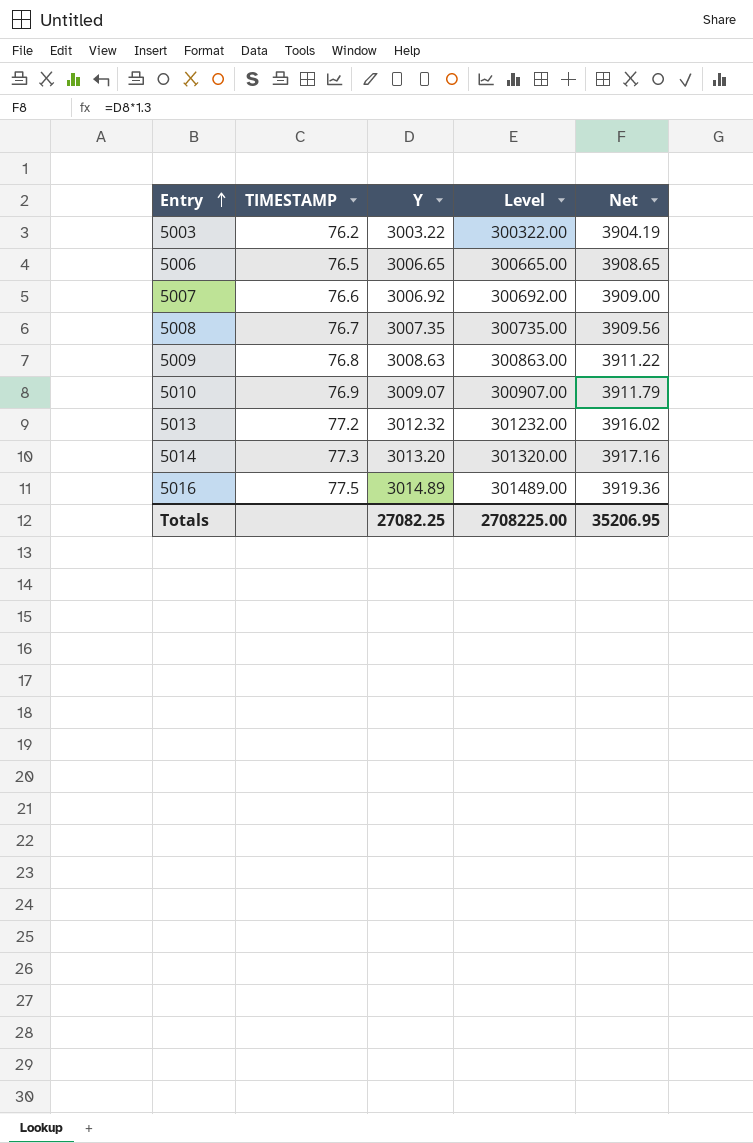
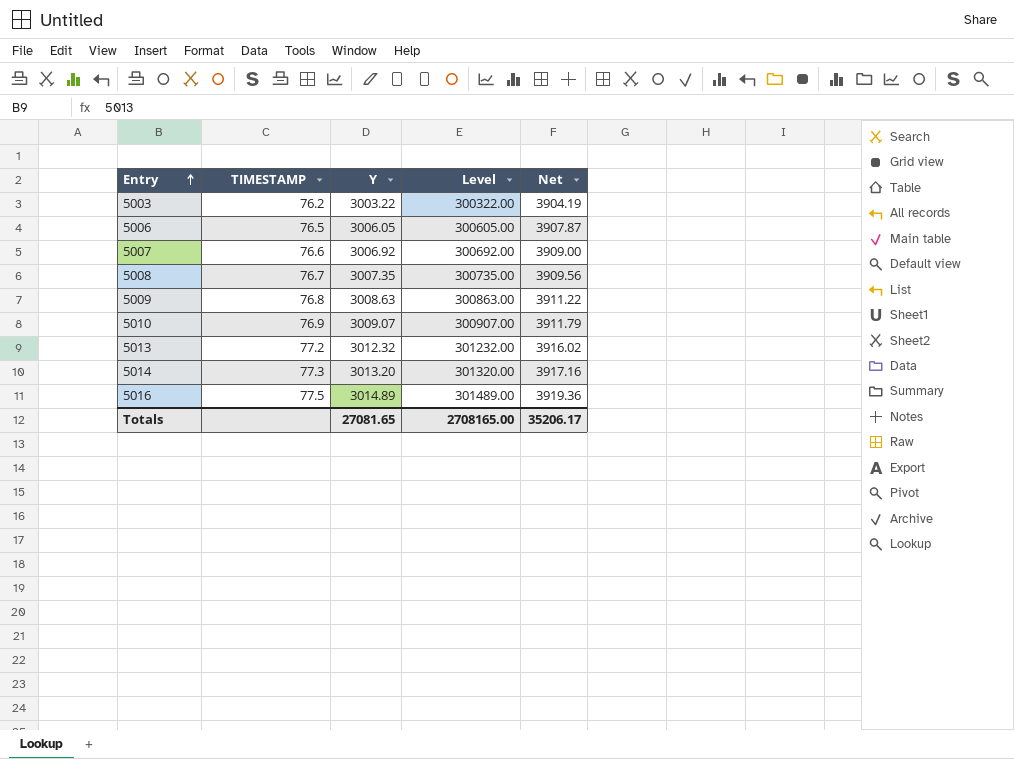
5006 | Y: 3006.65 -> 3006.05
5006 | Level: 300665.00 -> 300605.00
5006 | Net: 3908.65 -> 3907.87
Totals | Y: 27082.25 -> 27081.65
Totals | Level: 2708225.00 -> 2708165.00
Totals | Net: 35206.95 -> 35206.17

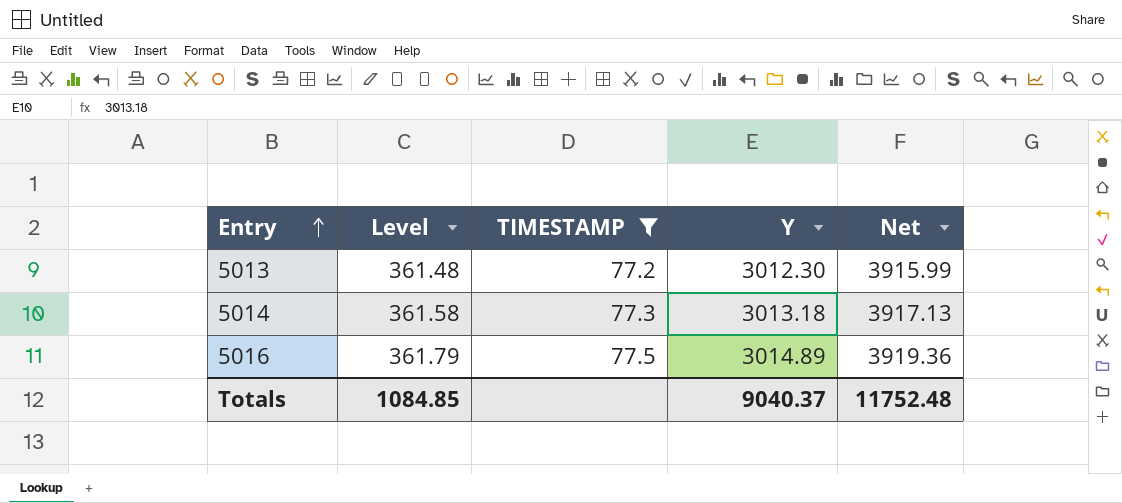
filter: none -> TIMESTAMP >= 77.2
column Level | formula: [Y] * 100 -> [Y] * 0.12
column Level | position: 4 -> 2
5013 | Y: 3012.32 -> 3012.30
5013 | Net: 3916.02 -> 3915.99
5014 | Y: 3013.20 -> 3013.18
5014 | Net: 3917.16 -> 3917.13
Totals | Level: 2708165.00 -> 1084.85
Totals | Y: 27081.65 -> 9040.37
Totals | Net: 35206.17 -> 11752.48

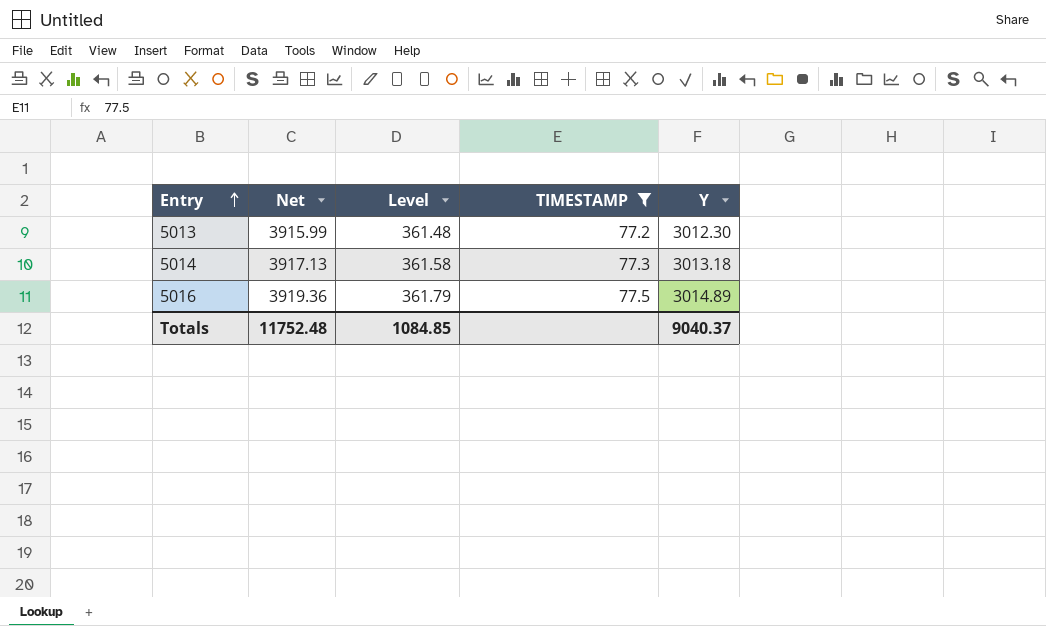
column Net | position: 5 -> 2

